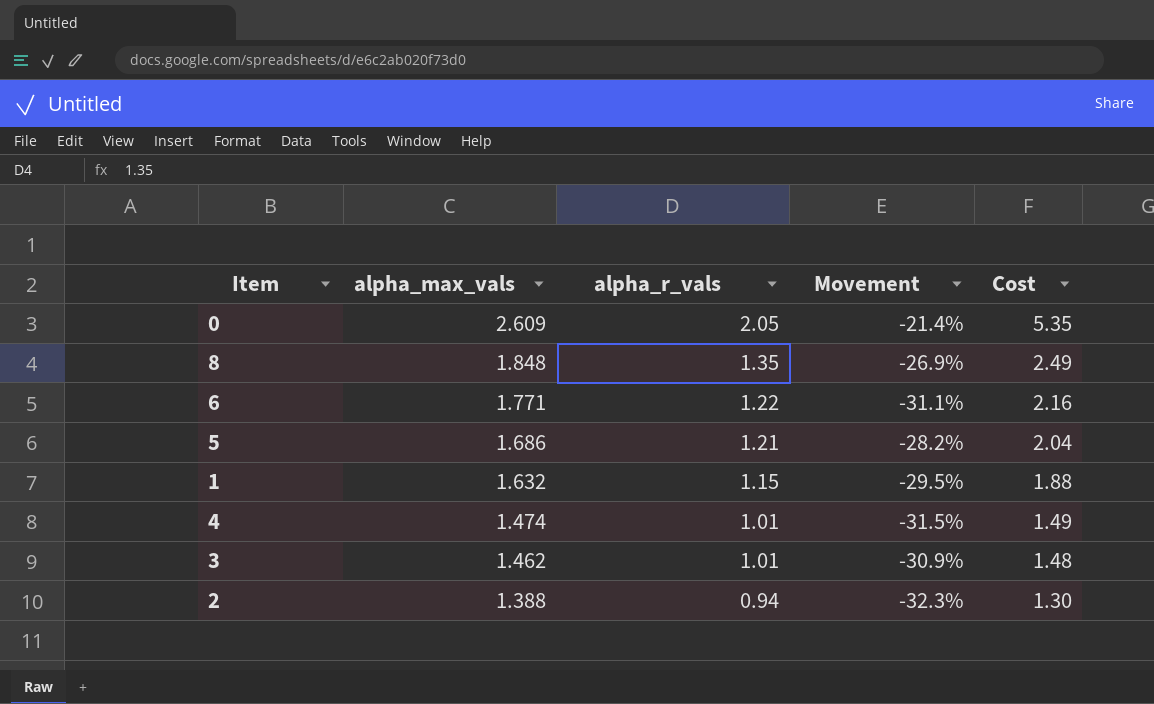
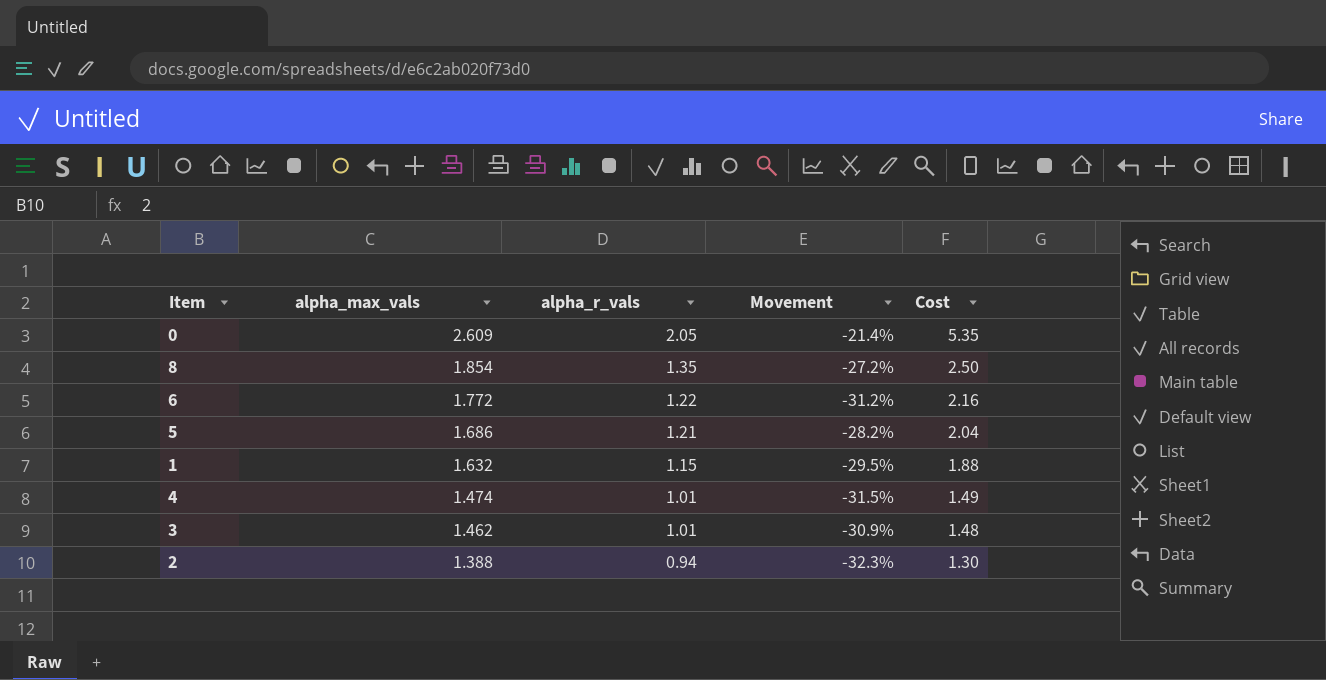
8 | alpha_max_vals: 1.848 -> 1.854
8 | Movement: -26.9% -> -27.2%
8 | Cost: 2.49 -> 2.50
6 | alpha_max_vals: 1.771 -> 1.772
6 | Movement: -31.1% -> -31.2%

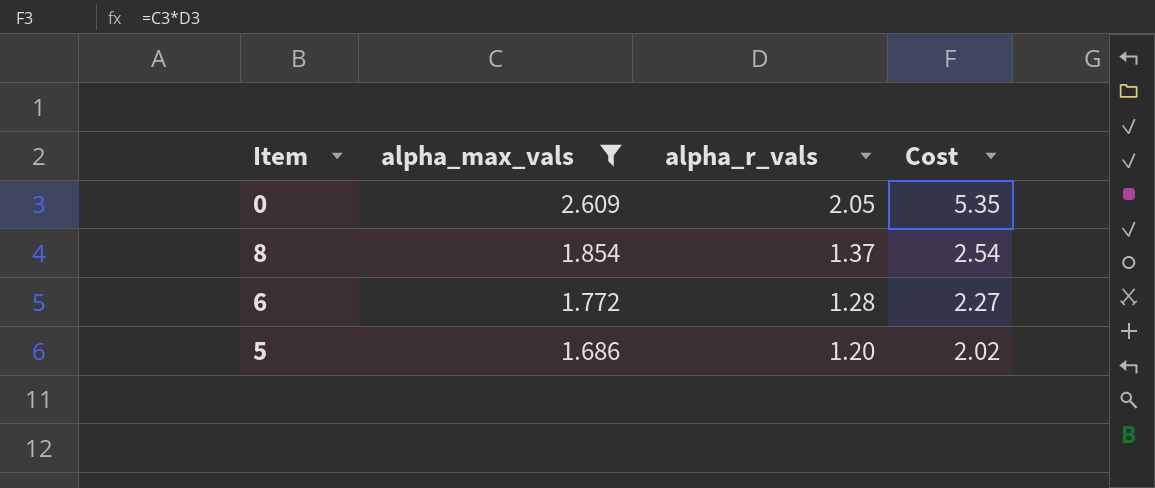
filter: none -> alpha_max_vals >= 1.686
column Movement | formula: ([alpha_r_vals] - [alpha_max_vals]) / [alpha_max_vals] -> none
8 | alpha_r_vals: 1.35 -> 1.37
8 | Cost: 2.50 -> 2.54
6 | alpha_r_vals: 1.22 -> 1.28
6 | Cost: 2.16 -> 2.27
5 | alpha_r_vals: 1.21 -> 1.20
5 | Cost: 2.04 -> 2.02

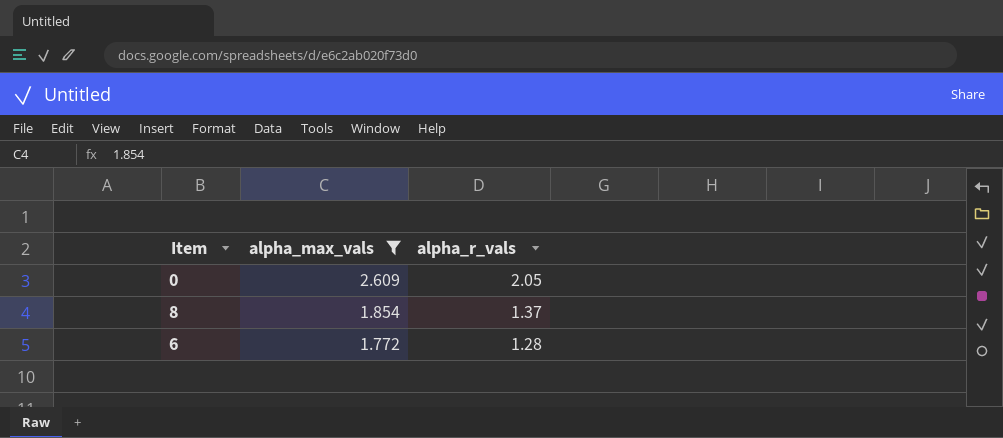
column Cost | formula: [alpha_max_vals] * [alpha_r_vals] -> none
row 5: 1.686 | 1.20 | 2.02 -> none

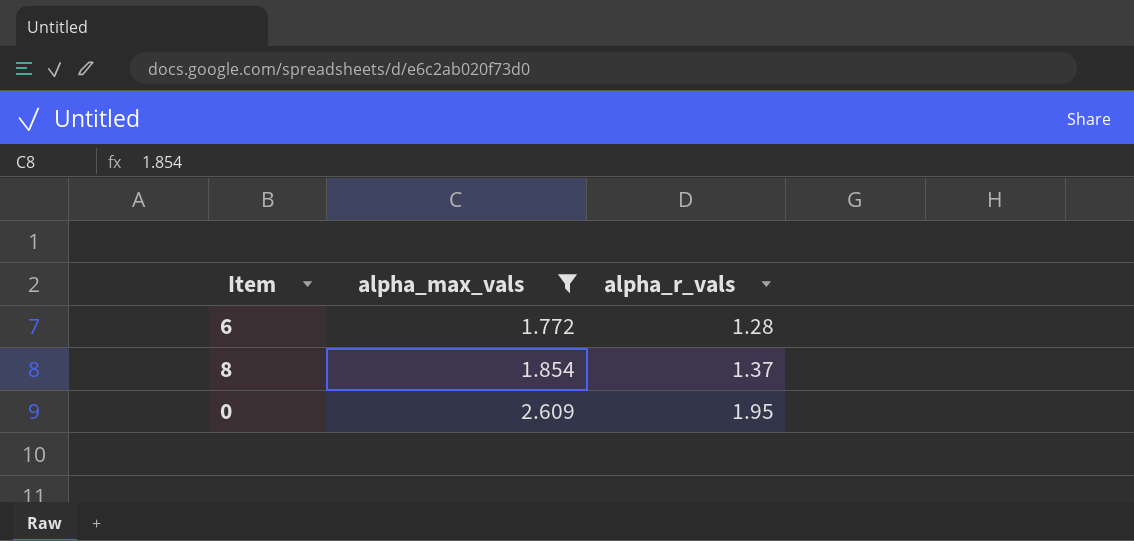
row order: alpha_max_vals descending -> alpha_max_vals ascending
0 | alpha_r_vals: 2.05 -> 1.95

